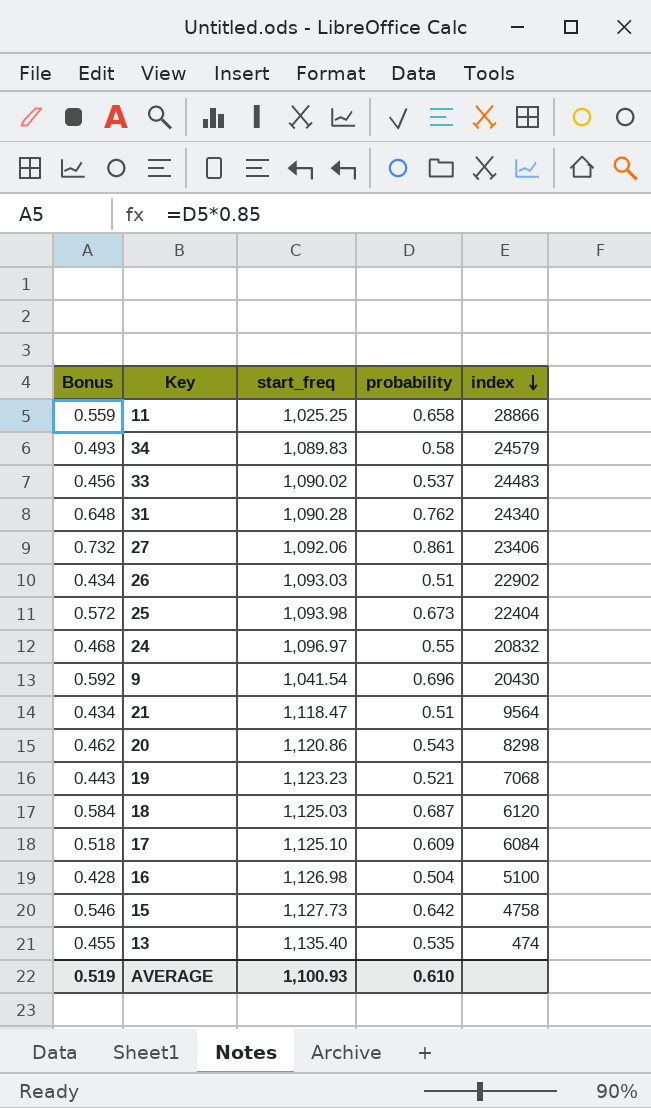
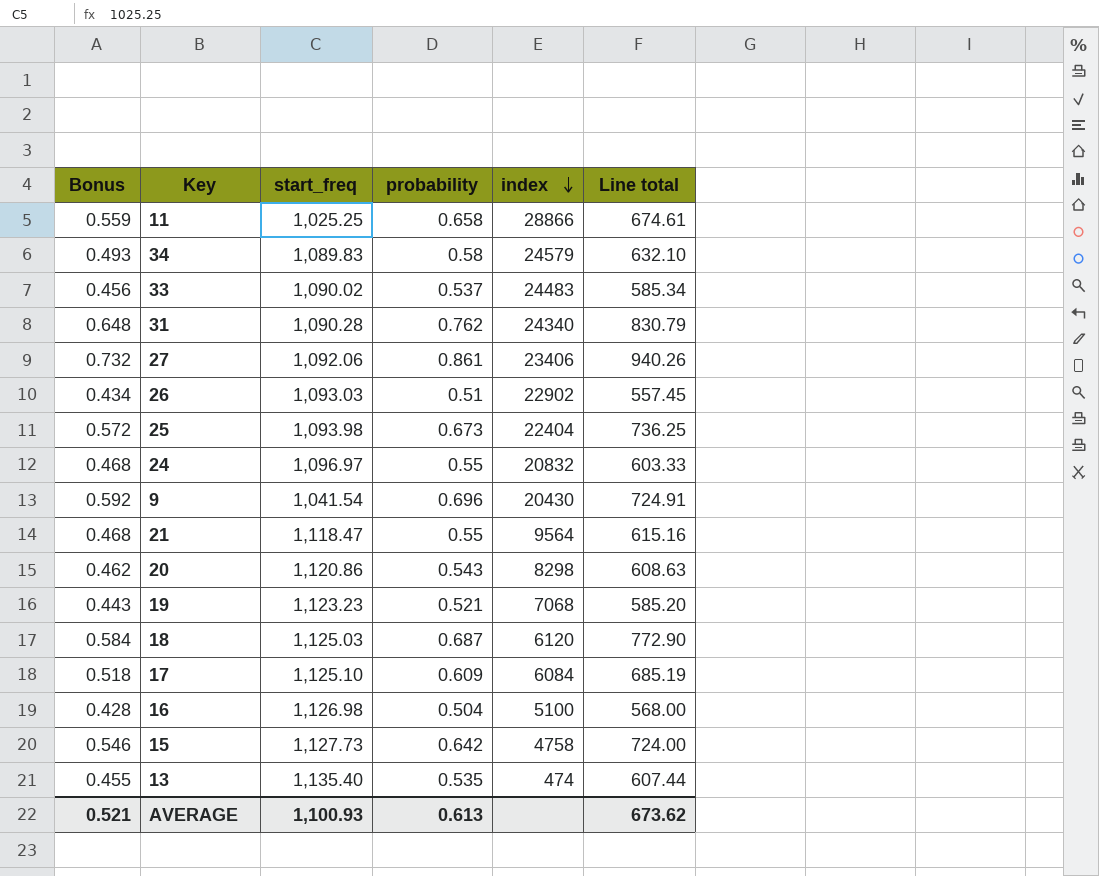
column Line total | formula: none -> [start_freq] * [probability]
21 | Bonus: 0.434 -> 0.468
21 | probability: 0.51 -> 0.55
AVERAGE | Bonus: 0.519 -> 0.521
AVERAGE | probability: 0.610 -> 0.613

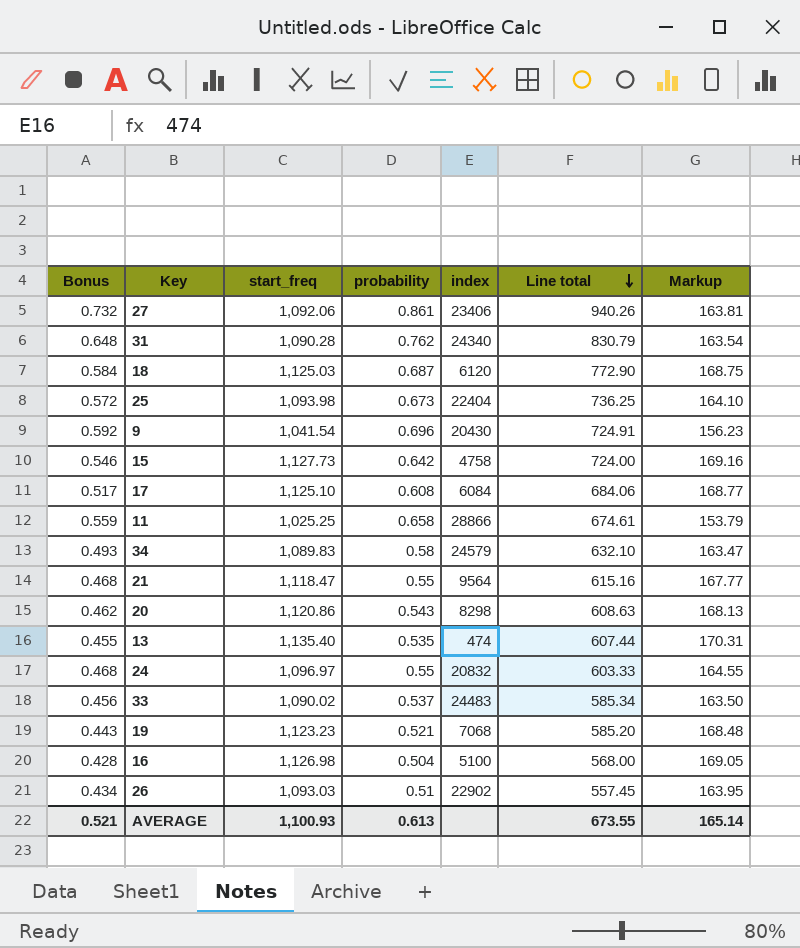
row order: index descending -> Line total descending
column Markup | formula: none -> [start_freq] * 0.15
17 | Bonus: 0.518 -> 0.517
17 | probability: 0.609 -> 0.608
17 | Line total: 685.19 -> 684.06
AVERAGE | Line total: 673.62 -> 673.55

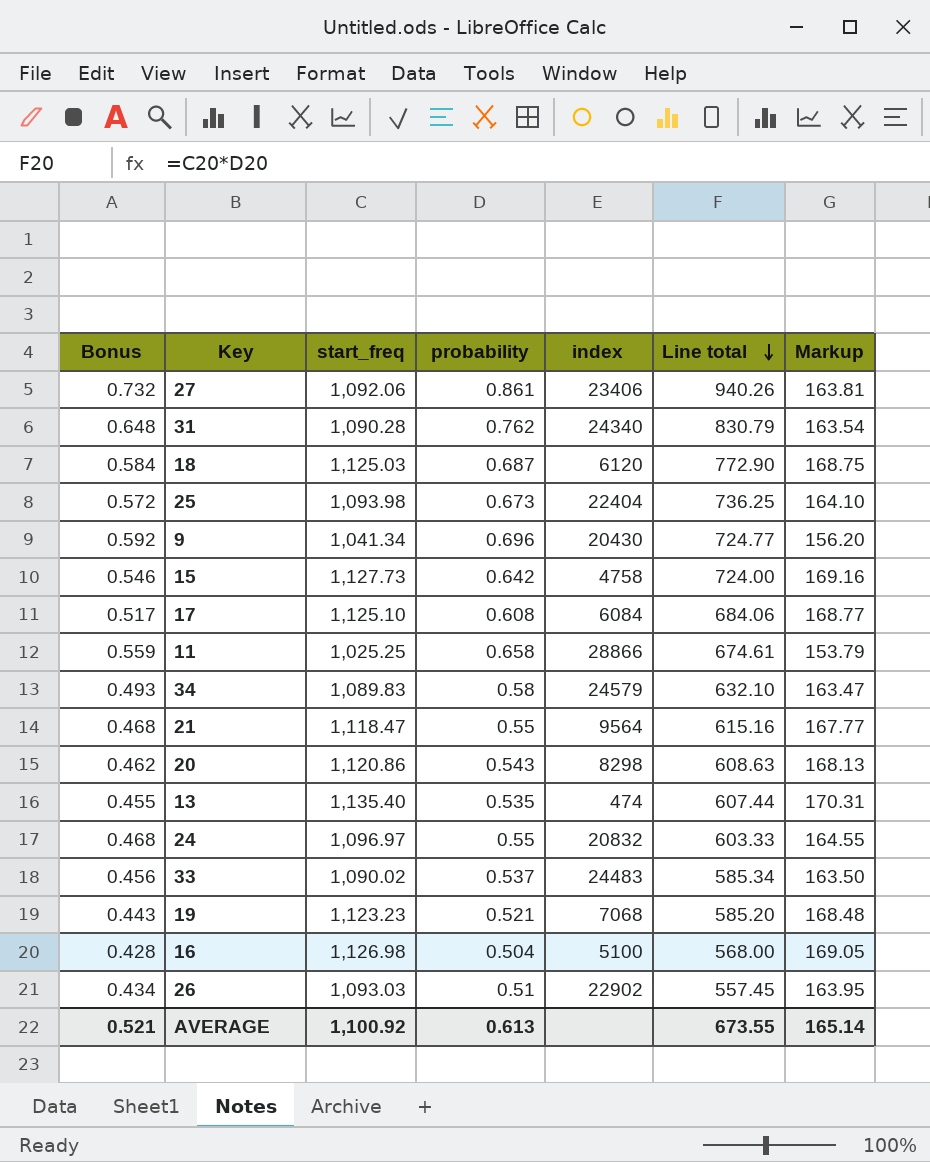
9 | start_freq: 1,041.54 -> 1,041.34
9 | Line total: 724.91 -> 724.77
9 | Markup: 156.23 -> 156.20
AVERAGE | start_freq: 1,100.93 -> 1,100.92

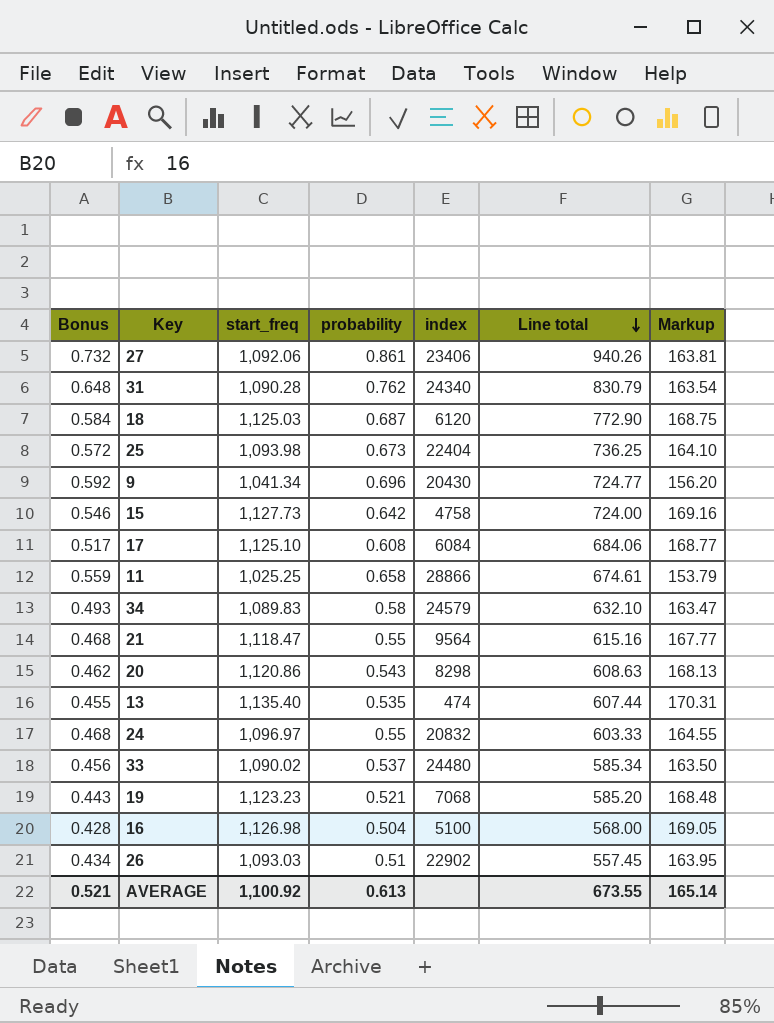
33 | index: 24483 -> 24480

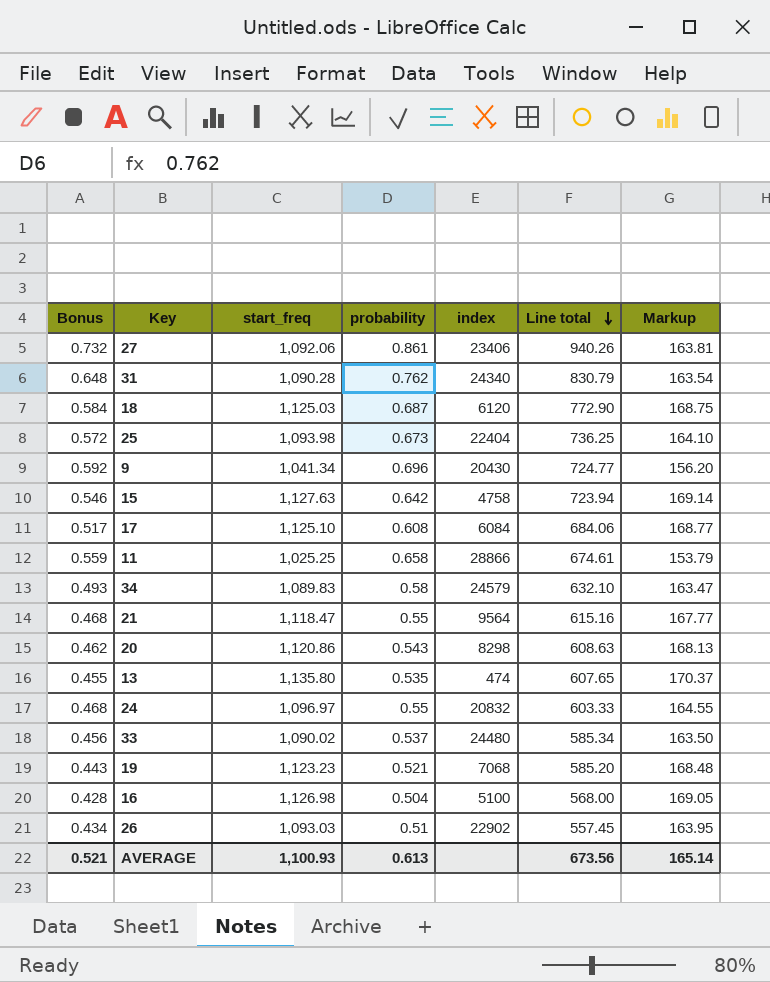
15 | start_freq: 1,127.73 -> 1,127.63
15 | Line total: 724.00 -> 723.94
15 | Markup: 169.16 -> 169.14
13 | start_freq: 1,135.40 -> 1,135.80
13 | Line total: 607.44 -> 607.65
13 | Markup: 170.31 -> 170.37
AVERAGE | start_freq: 1,100.92 -> 1,100.93
AVERAGE | Line total: 673.55 -> 673.56

